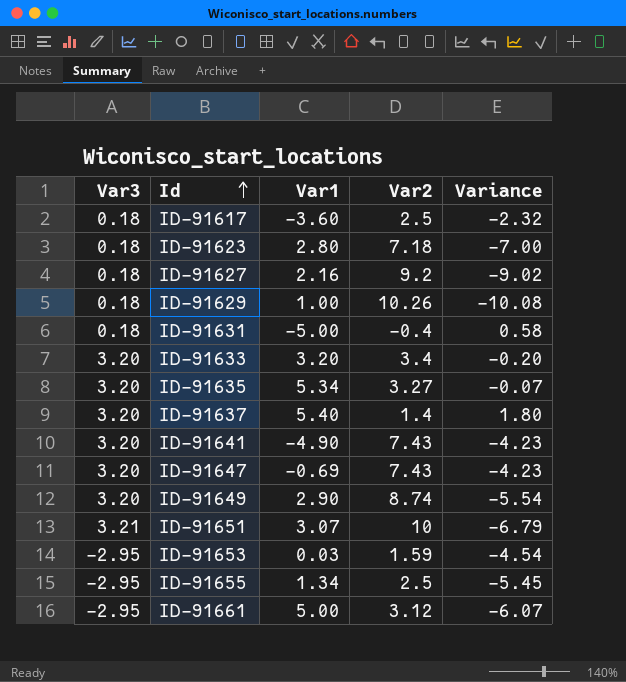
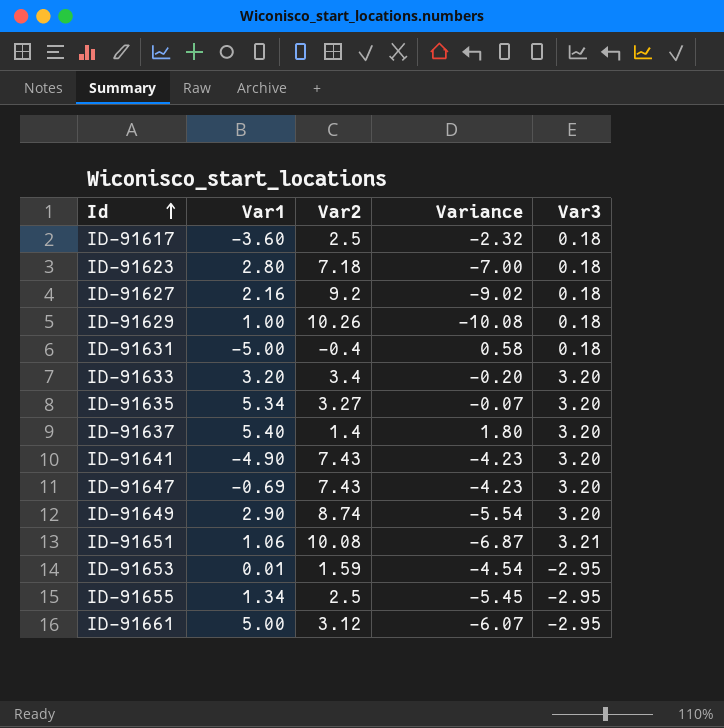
column Var3 | position: 1 -> 5
ID-91651 | Var1: 3.07 -> 1.06
ID-91651 | Var2: 10 -> 10.08
ID-91651 | Variance: -6.79 -> -6.87
ID-91653 | Var1: 0.03 -> 0.01

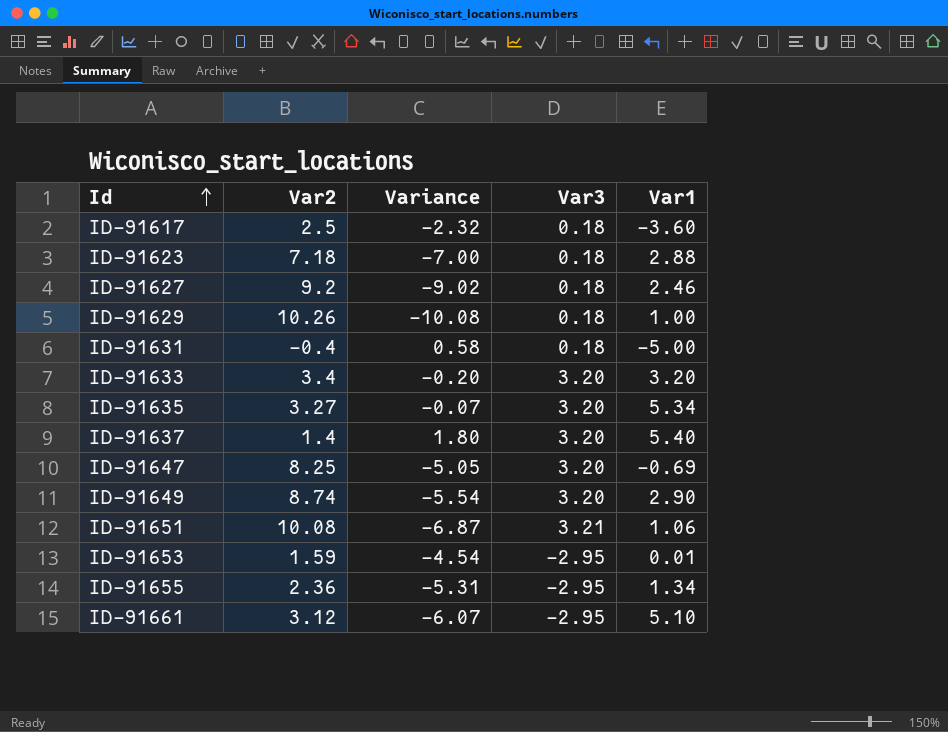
column Var1 | position: 2 -> 5
row ID-91641: -4.90 | 7.43 | -4.23 | 3.20 -> none
ID-91623 | Var1: 2.80 -> 2.88
ID-91627 | Var1: 2.16 -> 2.46
ID-91647 | Var2: 7.43 -> 8.25
ID-91647 | Variance: -4.23 -> -5.05
ID-91655 | Var2: 2.5 -> 2.36
ID-91655 | Variance: -5.45 -> -5.31
ID-91661 | Var1: 5.00 -> 5.10

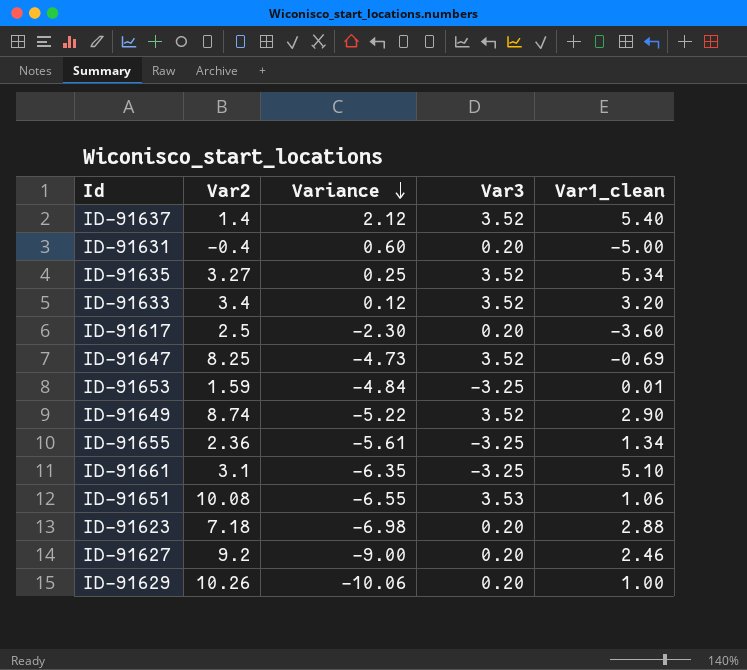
row order: Id ascending -> Variance descending
column name: Var1 -> Var1_clean
ID-91637 | Variance: 1.80 -> 2.12
ID-91637 | Var3: 3.20 -> 3.52
ID-91631 | Variance: 0.58 -> 0.60
ID-91631 | Var3: 0.18 -> 0.20
ID-91635 | Variance: -0.07 -> 0.25
ID-91635 | Var3: 3.20 -> 3.52
ID-91633 | Variance: -0.20 -> 0.12
ID-91633 | Var3: 3.20 -> 3.52
ID-91617 | Variance: -2.32 -> -2.30
ID-91617 | Var3: 0.18 -> 0.20
ID-91647 | Variance: -5.05 -> -4.73
ID-91647 | Var3: 3.20 -> 3.52
ID-91653 | Variance: -4.54 -> -4.84
ID-91653 | Var3: -2.95 -> -3.25
ID-91649 | Variance: -5.54 -> -5.22
ID-91649 | Var3: 3.20 -> 3.52
ID-91655 | Variance: -5.31 -> -5.61
ID-91655 | Var3: -2.95 -> -3.25
ID-91661 | Var2: 3.12 -> 3.1
ID-91661 | Variance: -6.07 -> -6.35
ID-91661 | Var3: -2.95 -> -3.25
ID-91651 | Variance: -6.87 -> -6.55
ID-91651 | Var3: 3.21 -> 3.53
ID-91623 | Variance: -7.00 -> -6.98
ID-91623 | Var3: 0.18 -> 0.20
ID-91627 | Variance: -9.02 -> -9.00
ID-91627 | Var3: 0.18 -> 0.20
ID-91629 | Variance: -10.08 -> -10.06
ID-91629 | Var3: 0.18 -> 0.20

